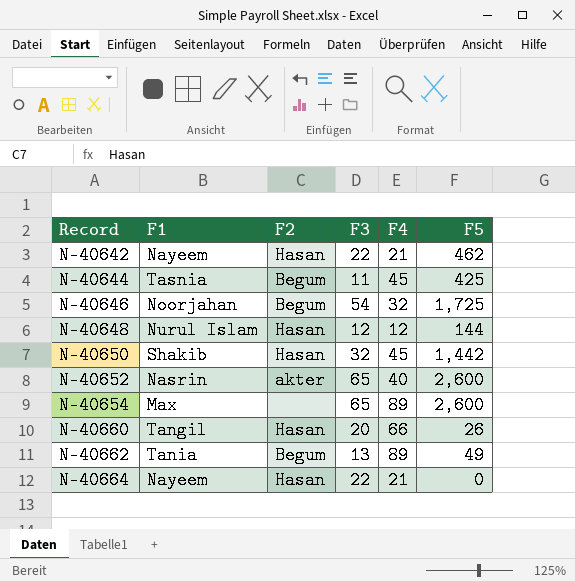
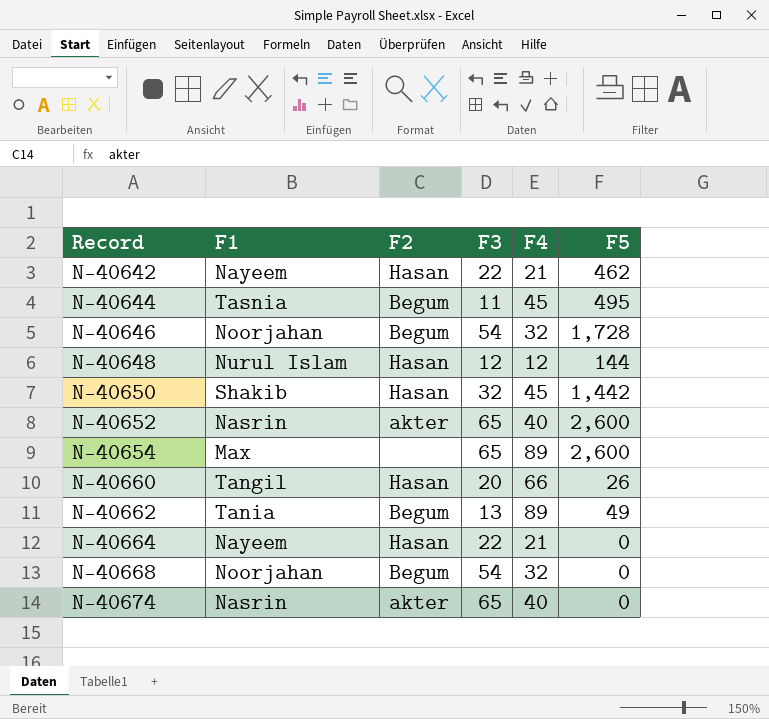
N-40644 | F5: 425 -> 495
N-40646 | F5: 1,725 -> 1,728
row N-40668: none -> Noorjahan | Begum | 54 | 32 | 0
row N-40674: none -> Nasrin | akter | 65 | 40 | 0

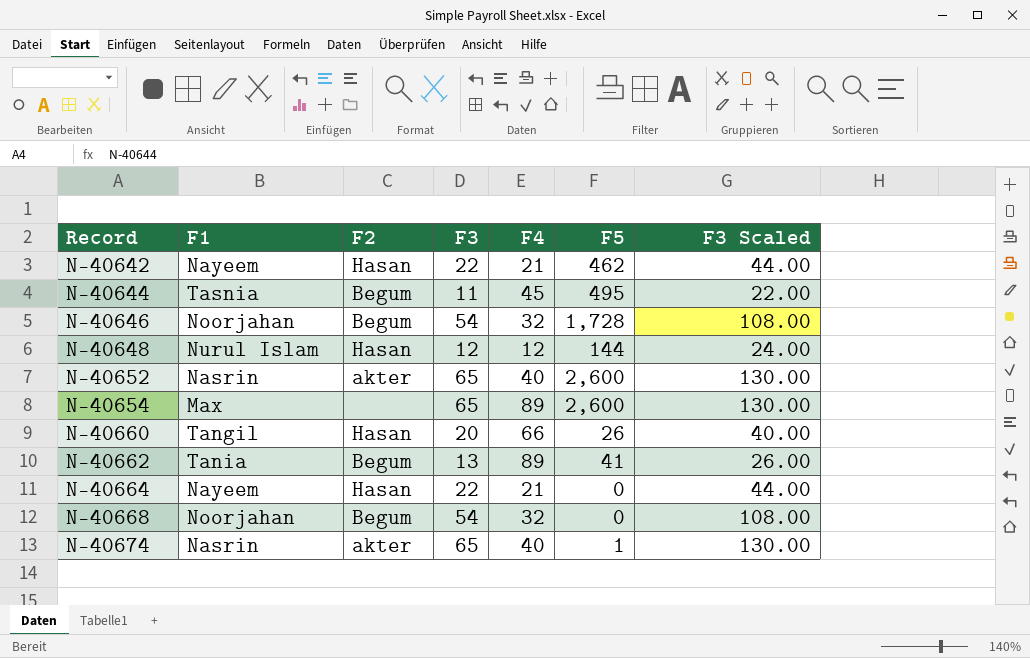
column F3 Scaled | formula: none -> [F3] * 2
row N-40650: Shakib | Hasan | 32 | 45 | 1,442 -> none
N-40662 | F5: 49 -> 41
N-40674 | F5: 0 -> 1

